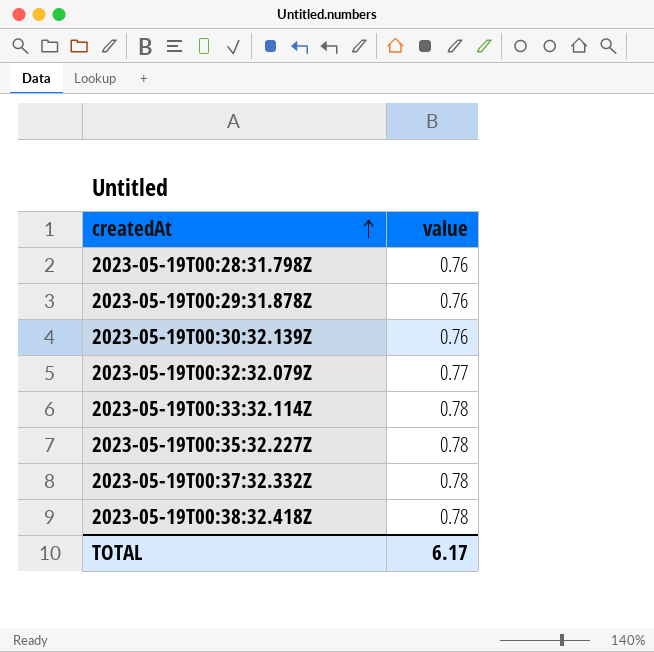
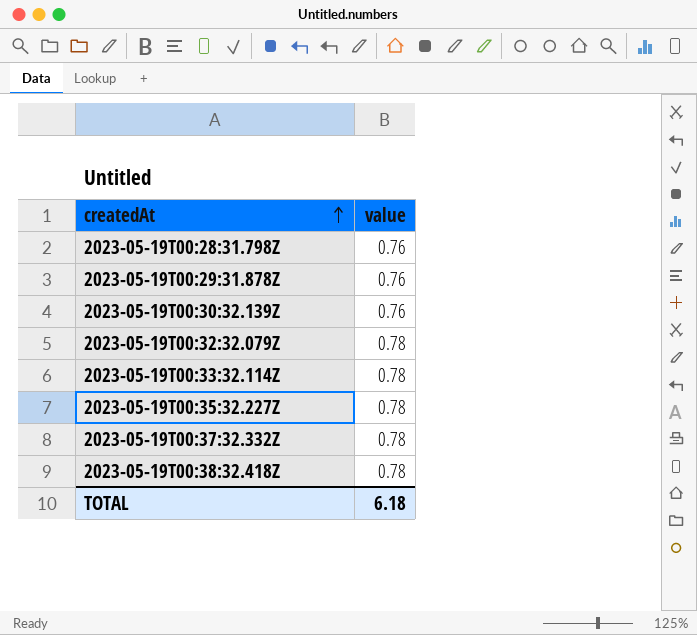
2023-05-19T00:32:32.079Z | value: 0.77 -> 0.78
TOTAL | value: 6.17 -> 6.18

